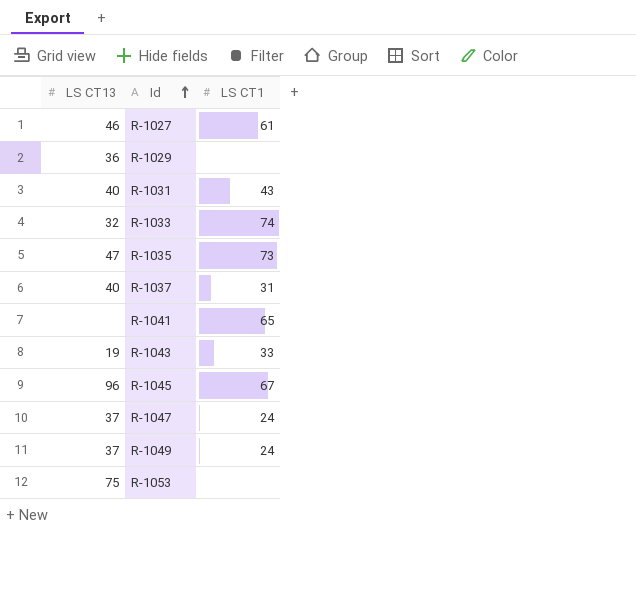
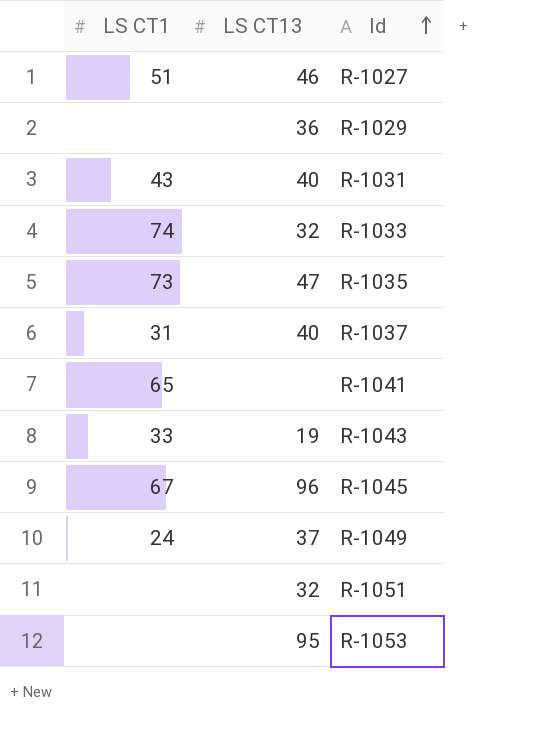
column LS CT1 | position: 3 -> 1
row R-1047: 37 | 24 -> none
R-1027 | LS CT1: 61 -> 51
row R-1051: none -> none | 32
R-1053 | LS CT13: 75 -> 95

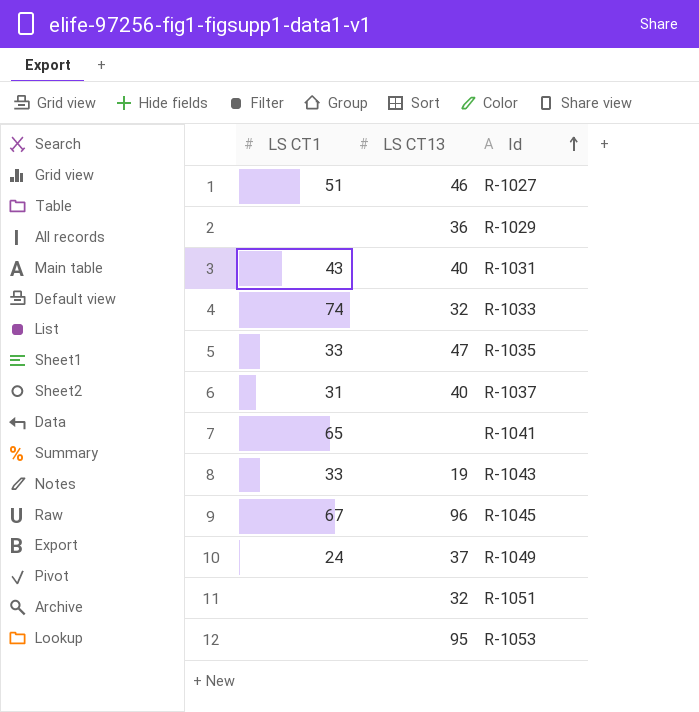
R-1035 | LS CT1: 73 -> 33

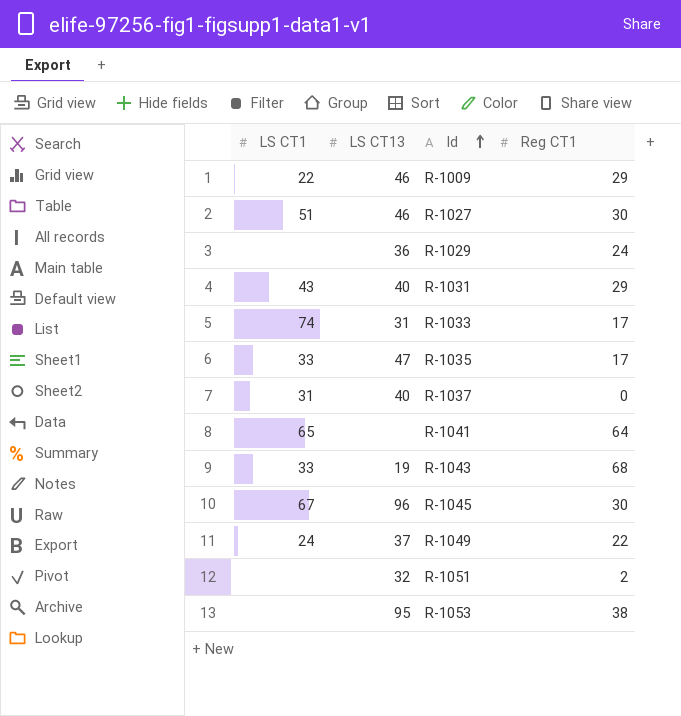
column Reg CT1 | position: none -> 4
row R-1009: none -> 22 | 46 | 29
R-1033 | LS CT13: 32 -> 31

